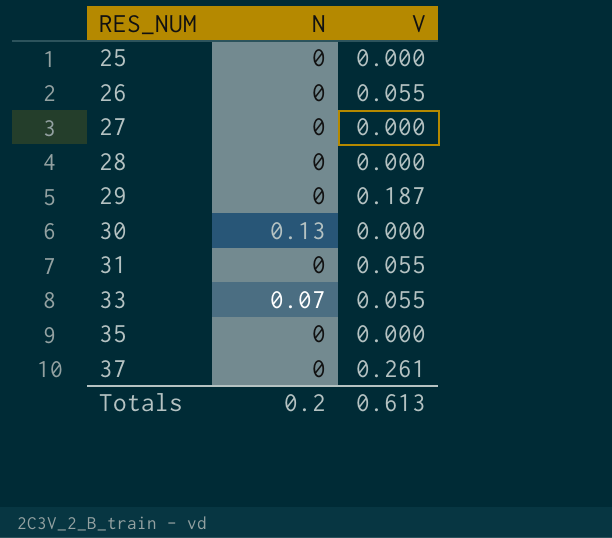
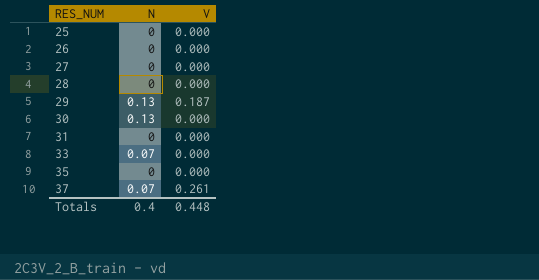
26 | V: 0.055 -> 0.000
29 | N: 0 -> 0.13
31 | V: 0.055 -> 0.000
33 | V: 0.055 -> 0.000
37 | N: 0 -> 0.07
Totals | N: 0.2 -> 0.4
Totals | V: 0.613 -> 0.448

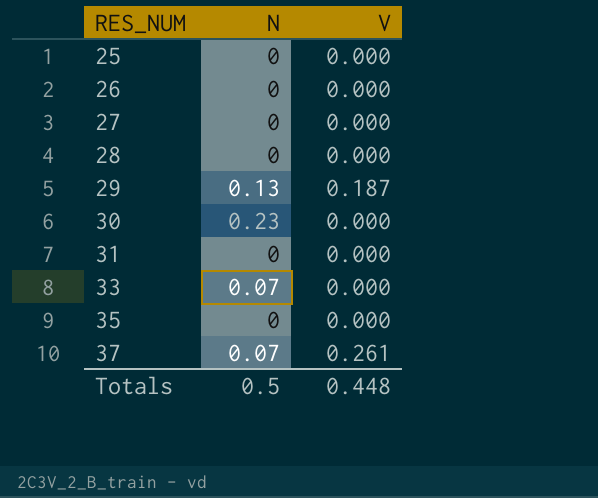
30 | N: 0.13 -> 0.23
Totals | N: 0.4 -> 0.5

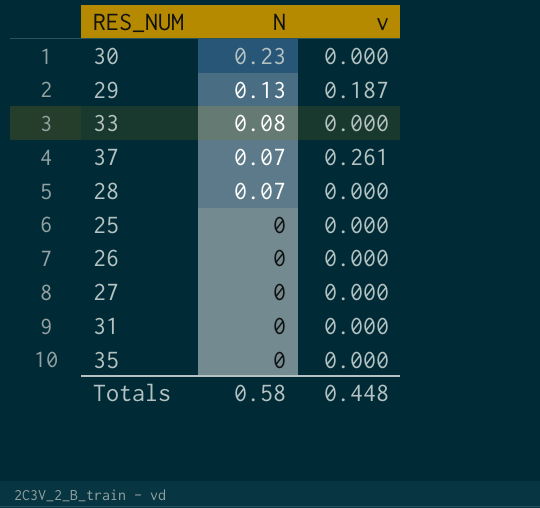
row order: RES_NUM ascending -> N descending
column name: V -> v
33 | N: 0.07 -> 0.08
28 | N: 0 -> 0.07
Totals | N: 0.5 -> 0.58

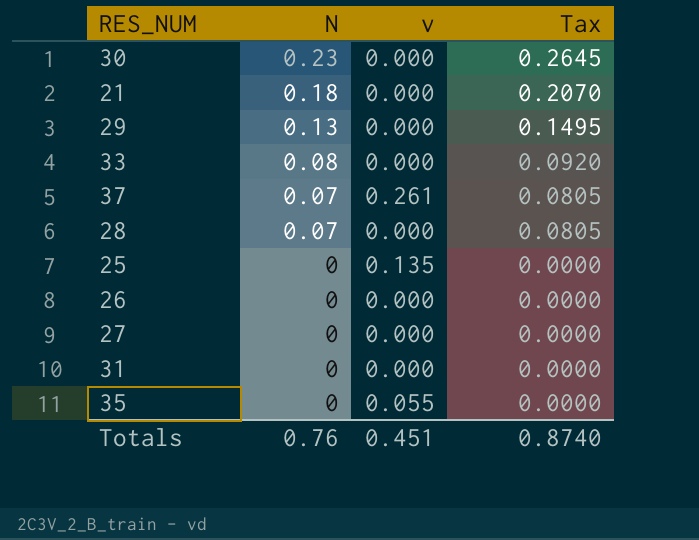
column Tax | formula: none -> [N] * 1.15
row 21: none -> 0.18 | 0.000 | 0.2070
29 | v: 0.187 -> 0.000
25 | v: 0.000 -> 0.135
35 | v: 0.000 -> 0.055
Totals | N: 0.58 -> 0.76
Totals | v: 0.448 -> 0.451

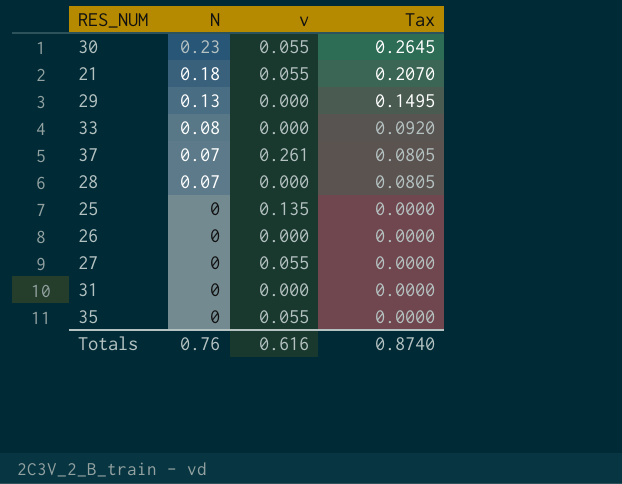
30 | v: 0.000 -> 0.055
21 | v: 0.000 -> 0.055
27 | v: 0.000 -> 0.055
Totals | v: 0.451 -> 0.616

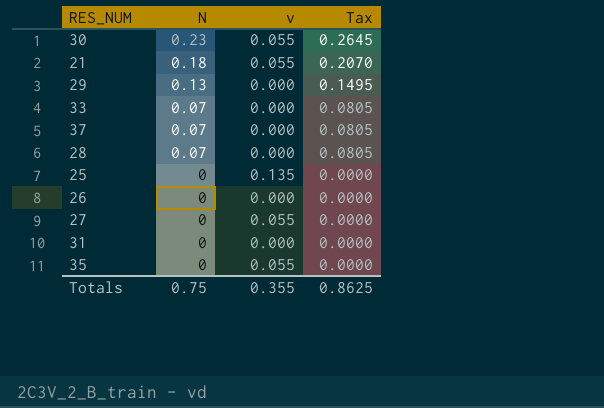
33 | N: 0.08 -> 0.07
33 | Tax: 0.0920 -> 0.0805
37 | v: 0.261 -> 0.000
Totals | N: 0.76 -> 0.75
Totals | v: 0.616 -> 0.355
Totals | Tax: 0.8740 -> 0.8625

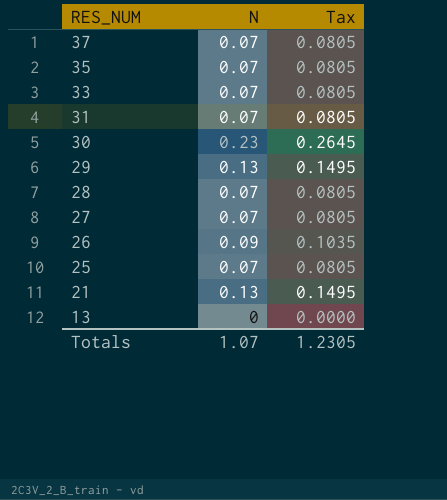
row order: N descending -> RES_NUM descending
column v | position: 3 -> none
35 | N: 0 -> 0.07
35 | Tax: 0.0000 -> 0.0805
31 | N: 0 -> 0.07
31 | Tax: 0.0000 -> 0.0805
27 | N: 0 -> 0.07
27 | Tax: 0.0000 -> 0.0805
26 | N: 0 -> 0.09
26 | Tax: 0.0000 -> 0.1035
25 | N: 0 -> 0.07
25 | Tax: 0.0000 -> 0.0805
21 | N: 0.18 -> 0.13
21 | Tax: 0.2070 -> 0.1495
row 13: none -> 0 | 0.0000
Totals | N: 0.75 -> 1.07
Totals | Tax: 0.8625 -> 1.2305

